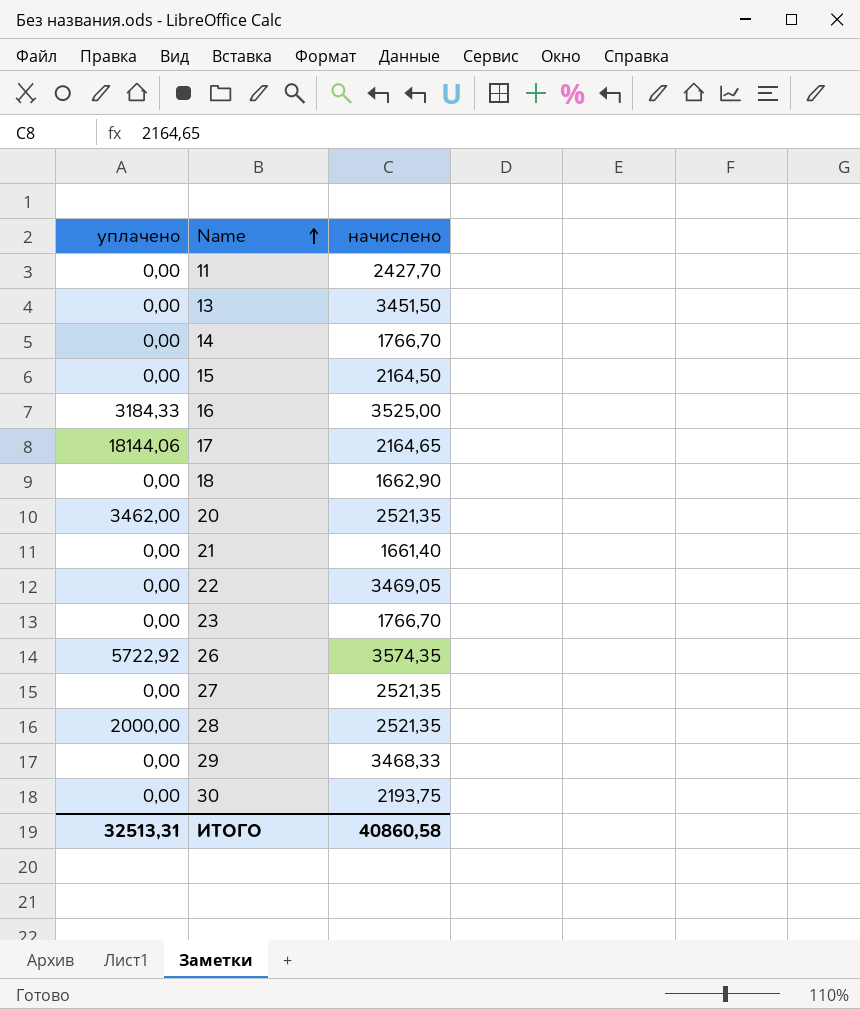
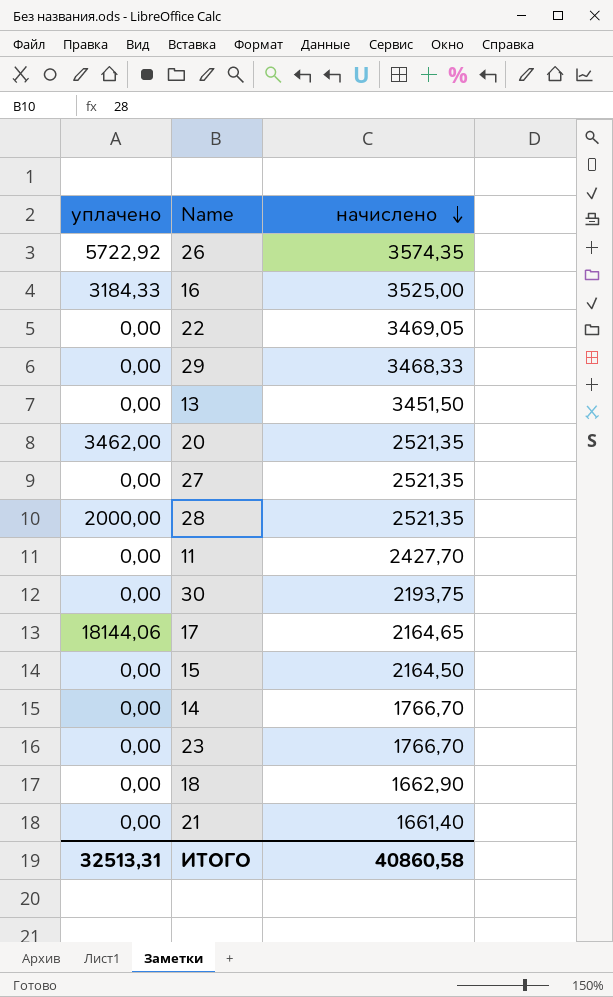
row order: Name ascending -> начислено descending

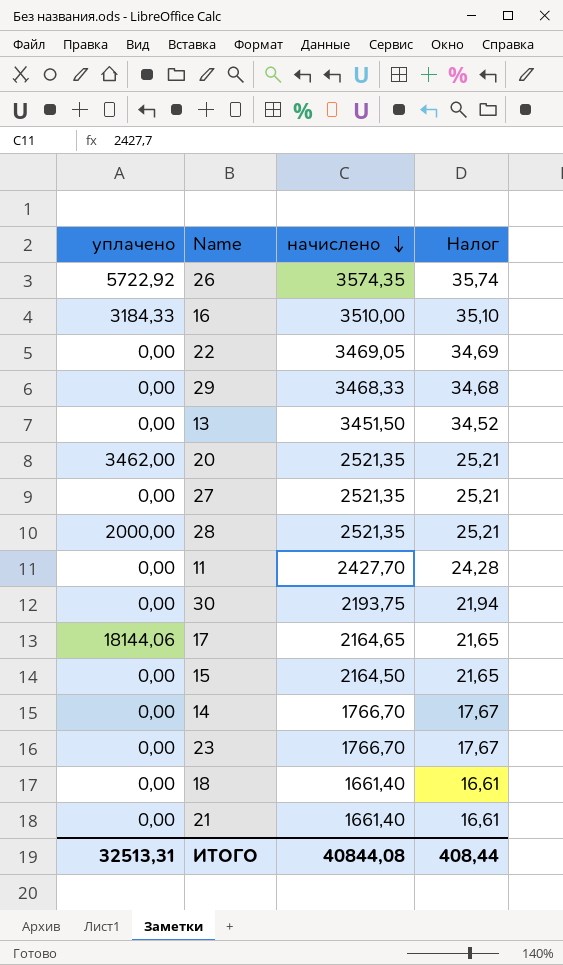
column Налог | formula: none -> [начислено] * 0,01
16 | начислено: 3525,00 -> 3510,00
18 | начислено: 1662,90 -> 1661,40
ИТОГО | начислено: 40860,58 -> 40844,08

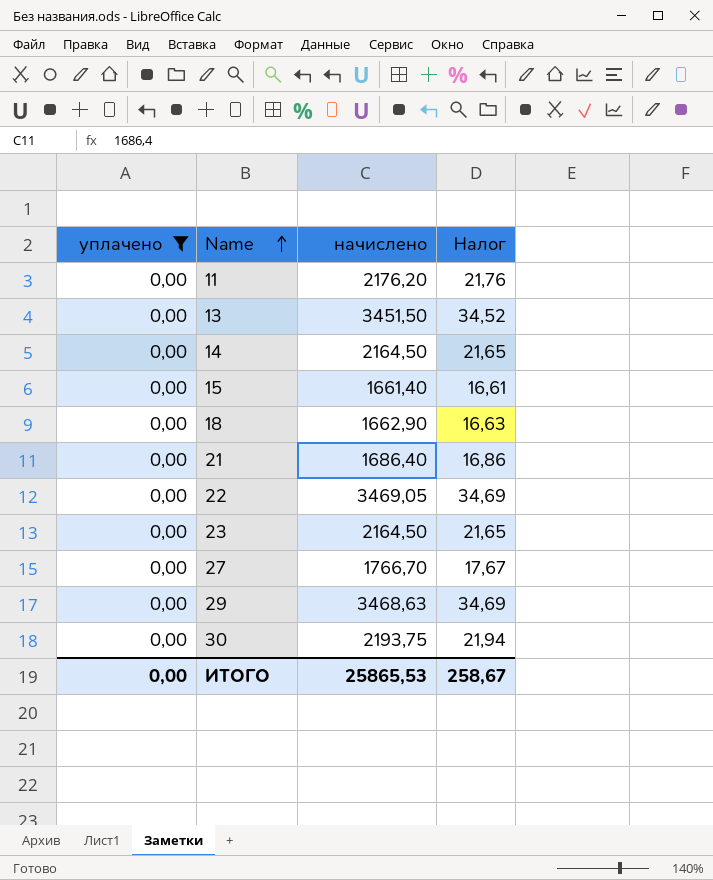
filter: none -> уплачено = 0,00
row order: начислено descending -> Name ascending
11 | начислено: 2427,70 -> 2176,20
11 | Налог: 24,28 -> 21,76
14 | начислено: 1766,70 -> 2164,50
14 | Налог: 17,67 -> 21,65
15 | начислено: 2164,50 -> 1661,40
15 | Налог: 21,65 -> 16,61
18 | начислено: 1661,40 -> 1662,90
18 | Налог: 16,61 -> 16,63
21 | начислено: 1661,40 -> 1686,40
21 | Налог: 16,61 -> 16,86
23 | начислено: 1766,70 -> 2164,50
23 | Налог: 17,67 -> 21,65
27 | начислено: 2521,35 -> 1766,70
27 | Налог: 25,21 -> 17,67
29 | начислено: 3468,33 -> 3468,63
29 | Налог: 34,68 -> 34,69
ИТОГО | уплачено: 32513,31 -> 0,00
ИТОГО | начислено: 40844,08 -> 25865,53
ИТОГО | Налог: 408,44 -> 258,67

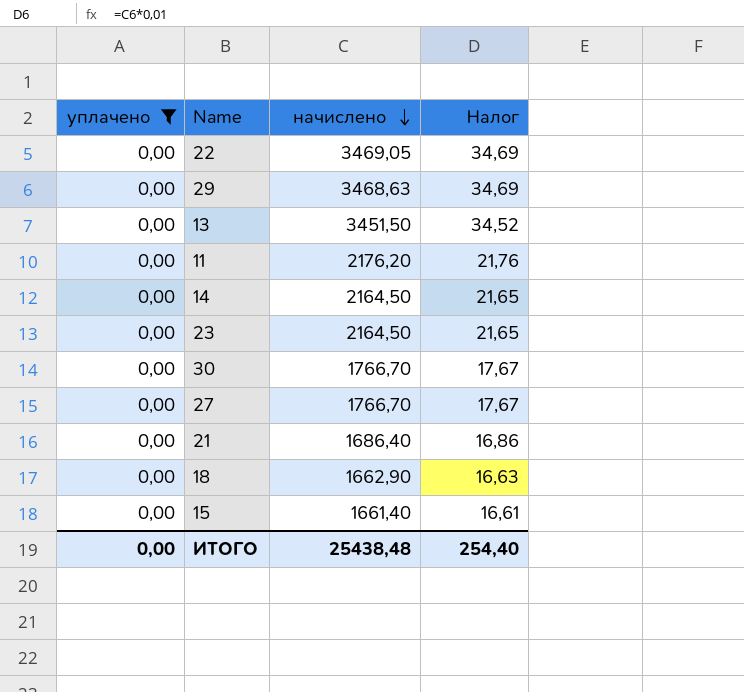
row order: Name ascending -> начислено descending
30 | начислено: 2193,75 -> 1766,70
30 | Налог: 21,94 -> 17,67
ИТОГО | начислено: 25865,53 -> 25438,48
ИТОГО | Налог: 258,67 -> 254,40

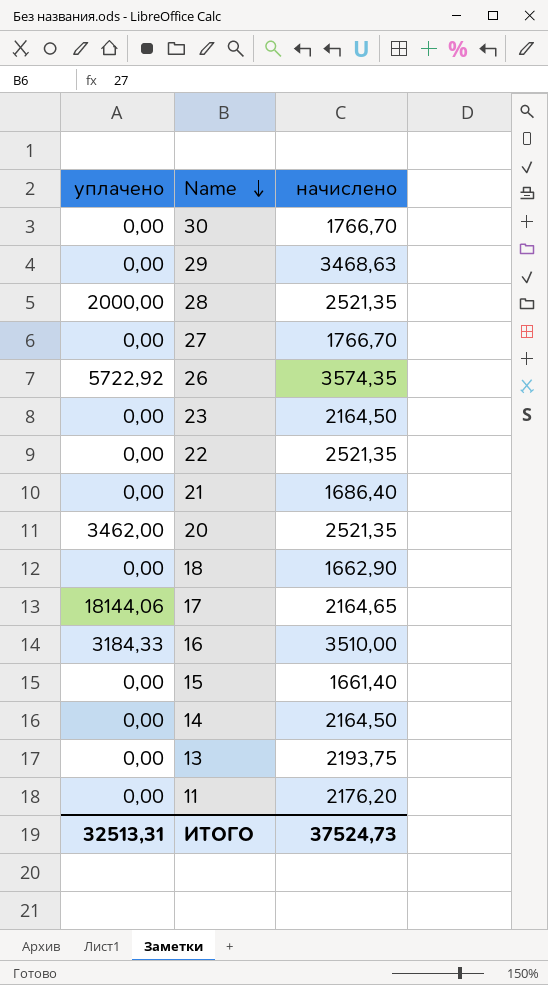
filter: уплачено = 0,00 -> none
row order: начислено descending -> Name descending
column Налог | formula: [начислено] * 0,01 -> none
22 | начислено: 3469,05 -> 2521,35
13 | начислено: 3451,50 -> 2193,75
ИТОГО | уплачено: 0,00 -> 32513,31
ИТОГО | начислено: 25438,48 -> 37524,73

